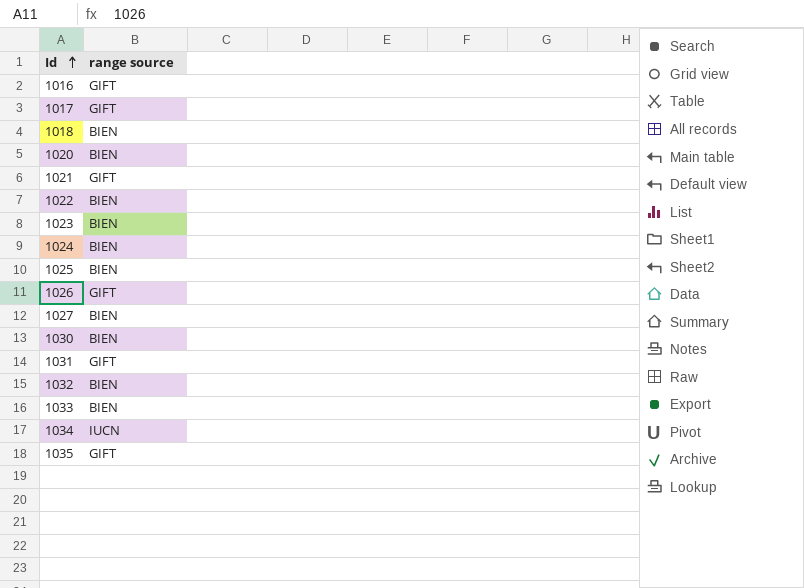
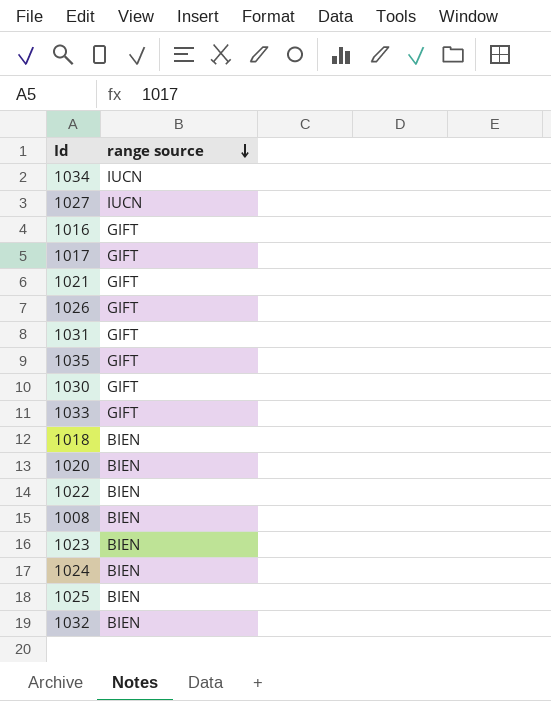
row order: Id ascending -> range source descending
1027 | range source: BIEN -> IUCN
1030 | range source: BIEN -> GIFT
1033 | range source: BIEN -> GIFT
row 1008: none -> BIEN

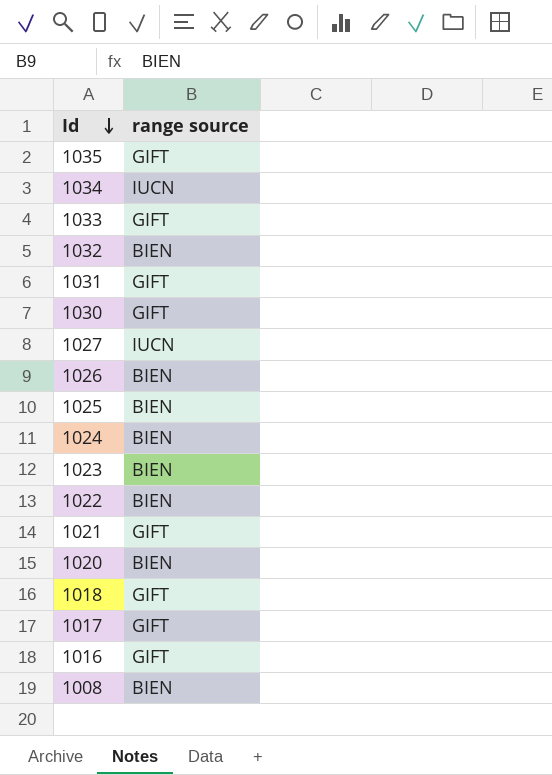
row order: range source descending -> Id descending
1026 | range source: GIFT -> BIEN
1018 | range source: BIEN -> GIFT

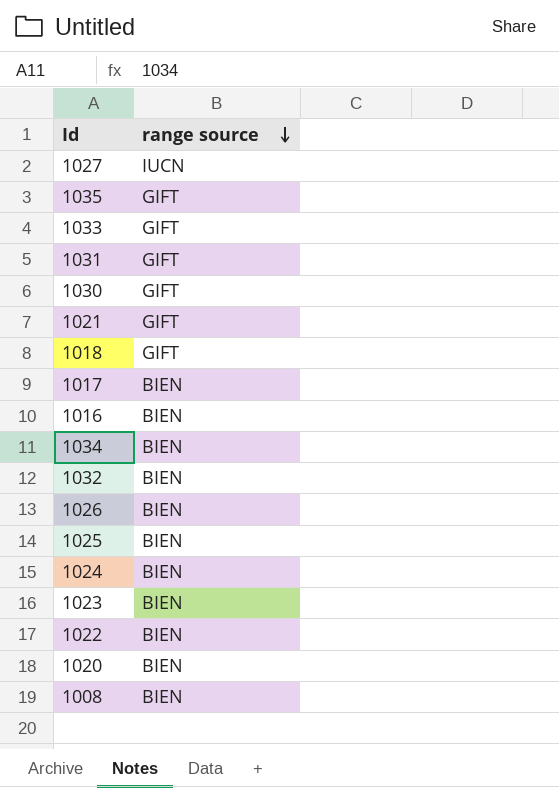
row order: Id descending -> range source descending
1017 | range source: GIFT -> BIEN
1016 | range source: GIFT -> BIEN
1034 | range source: IUCN -> BIEN

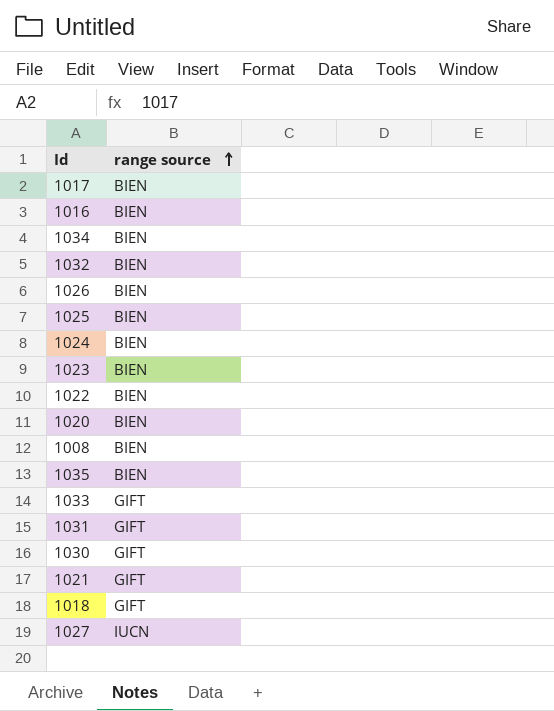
row order: range source descending -> range source ascending
1035 | range source: GIFT -> BIEN

